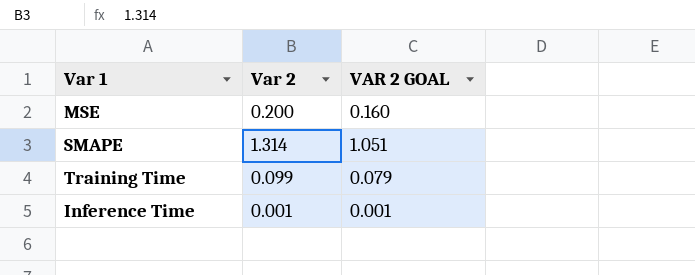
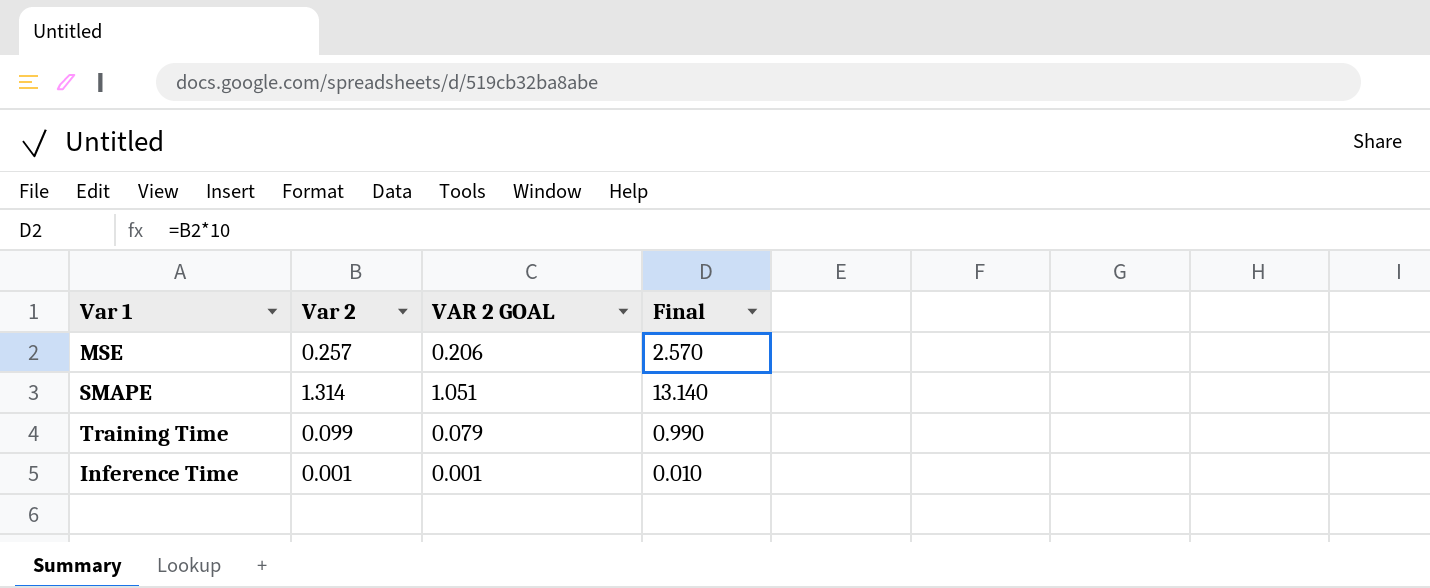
column Final | formula: none -> [Var 2] * 10
MSE | Var 2: 0.200 -> 0.257
MSE | VAR 2 GOAL: 0.160 -> 0.206

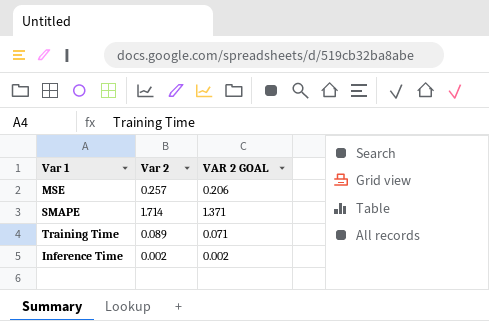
column Final | formula: [Var 2] * 10 -> none
SMAPE | Var 2: 1.314 -> 1.714
SMAPE | VAR 2 GOAL: 1.051 -> 1.371
Training Time | Var 2: 0.099 -> 0.089
Training Time | VAR 2 GOAL: 0.079 -> 0.071
Inference Time | Var 2: 0.001 -> 0.002
Inference Time | VAR 2 GOAL: 0.001 -> 0.002

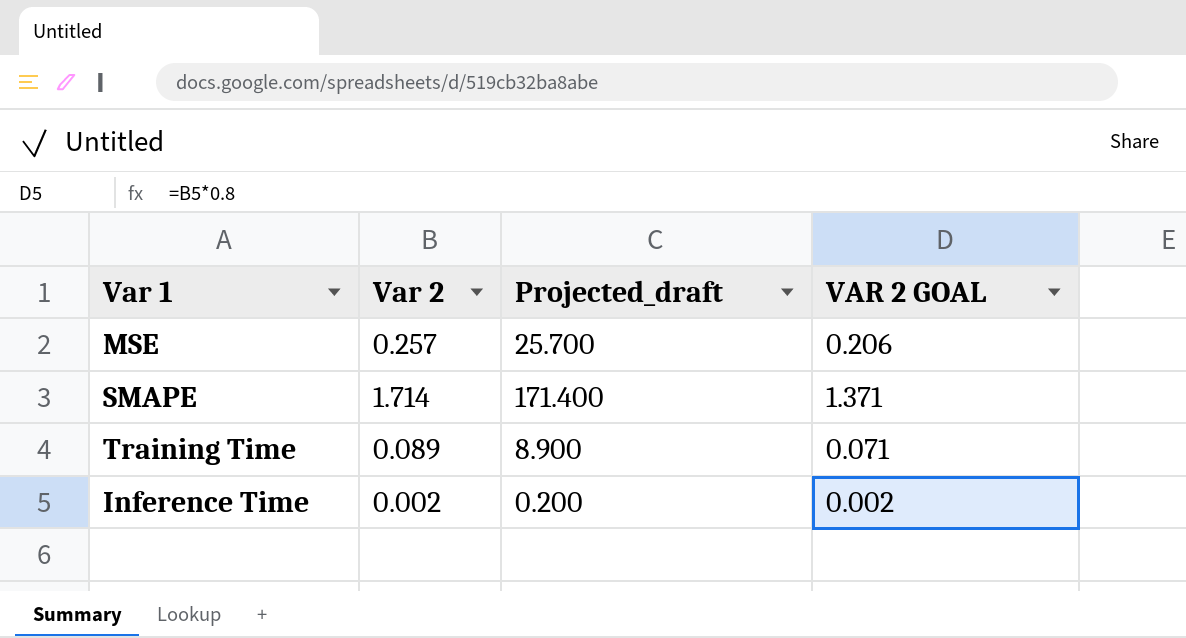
column Projected_draft | formula: none -> [Var 2] * 100

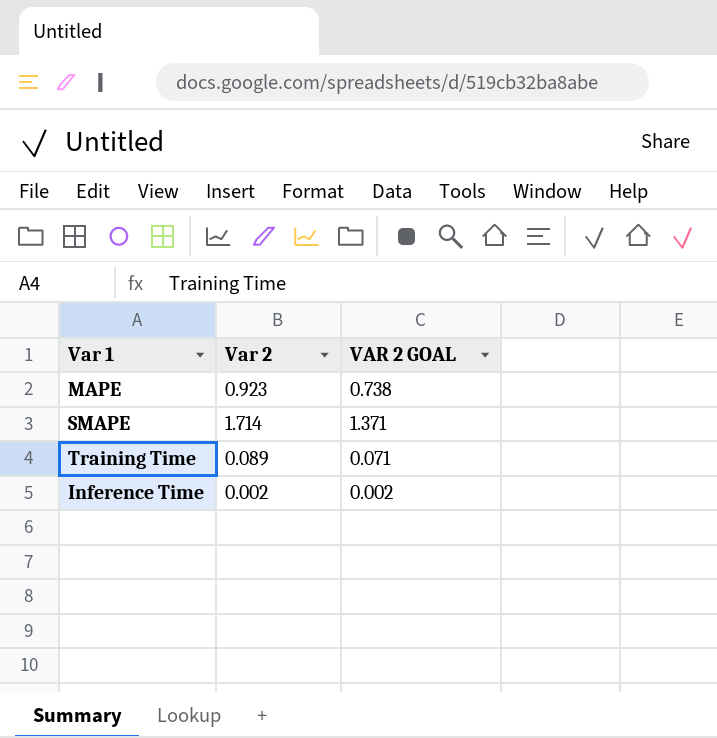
column Projected_draft | formula: [Var 2] * 100 -> none
row MSE: 0.257 | 25.700 | 0.206 -> none
row MAPE: none -> 0.923 | 0.738

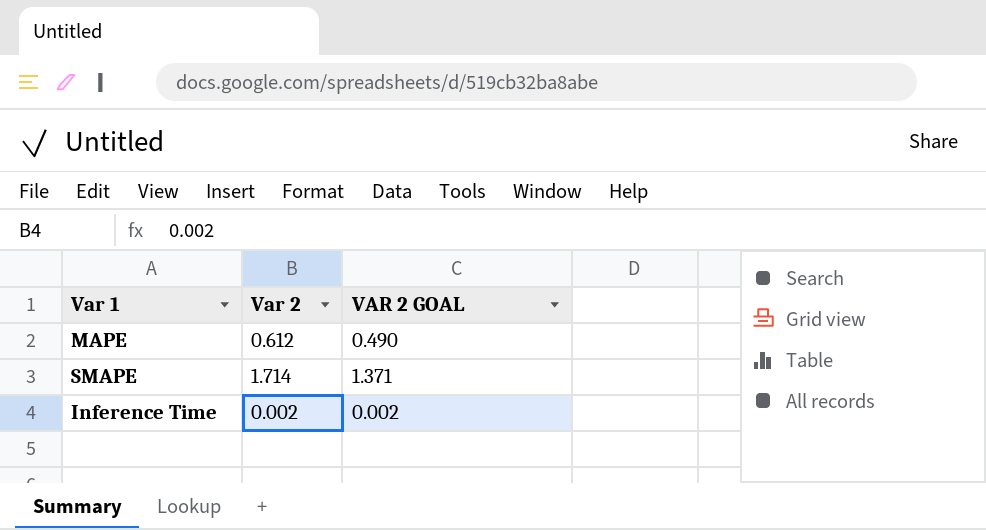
row Training Time: 0.089 | 0.071 -> none
MAPE | Var 2: 0.923 -> 0.612
MAPE | VAR 2 GOAL: 0.738 -> 0.490

